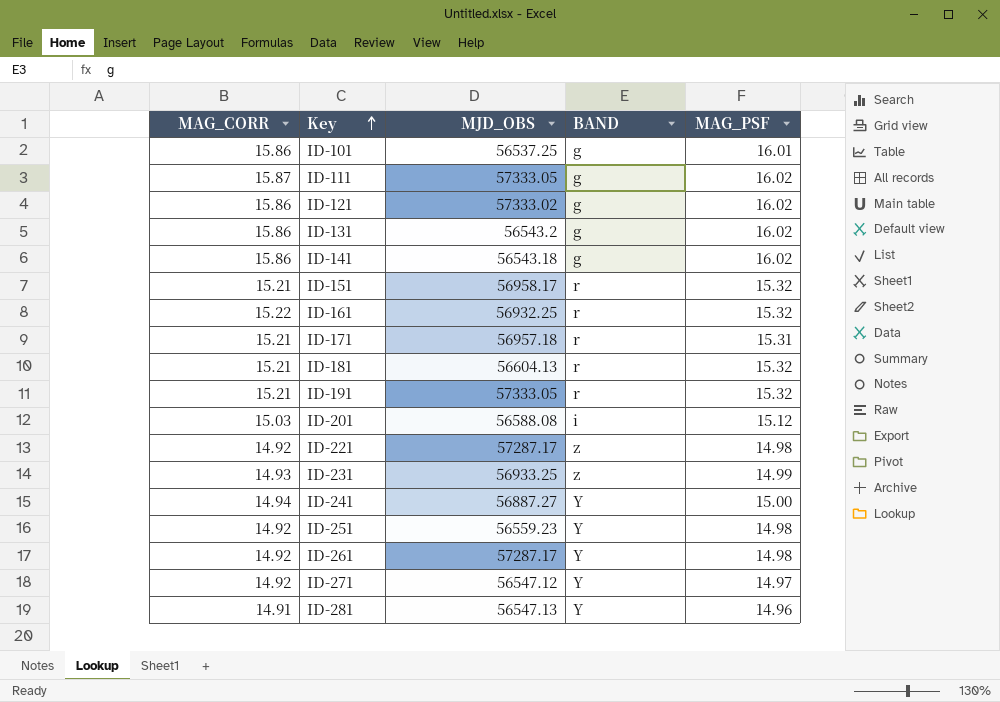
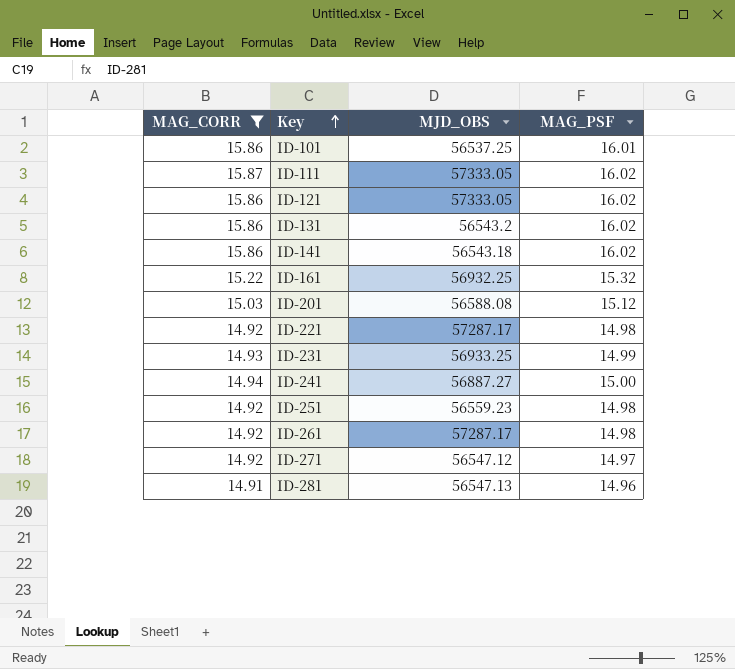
filter: none -> MAG_CORR != 15.21
column BAND | position: 4 -> none
ID-121 | MJD_OBS: 57333.02 -> 57333.05

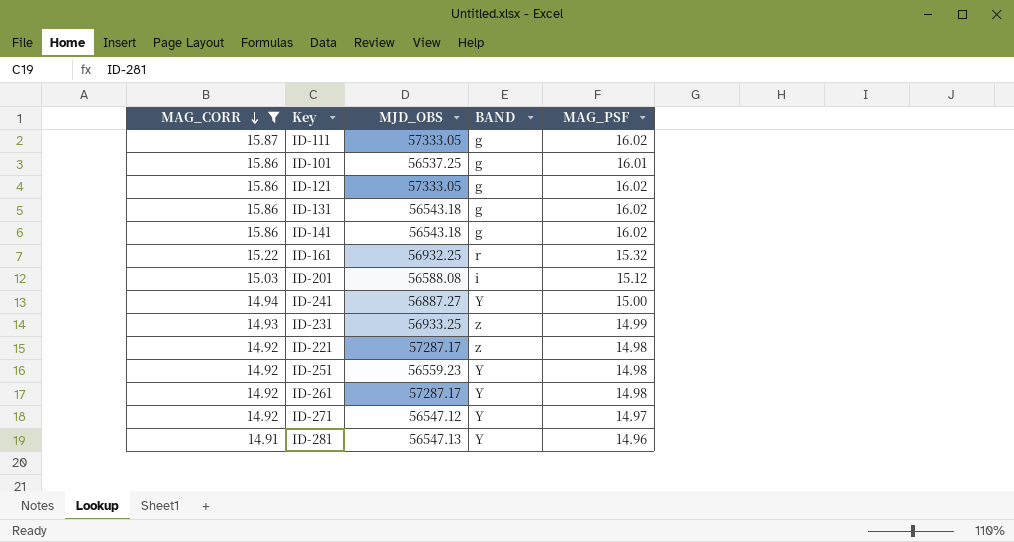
row order: Key ascending -> MAG_CORR descending
column BAND | position: none -> 4
ID-131 | MJD_OBS: 56543.2 -> 56543.18

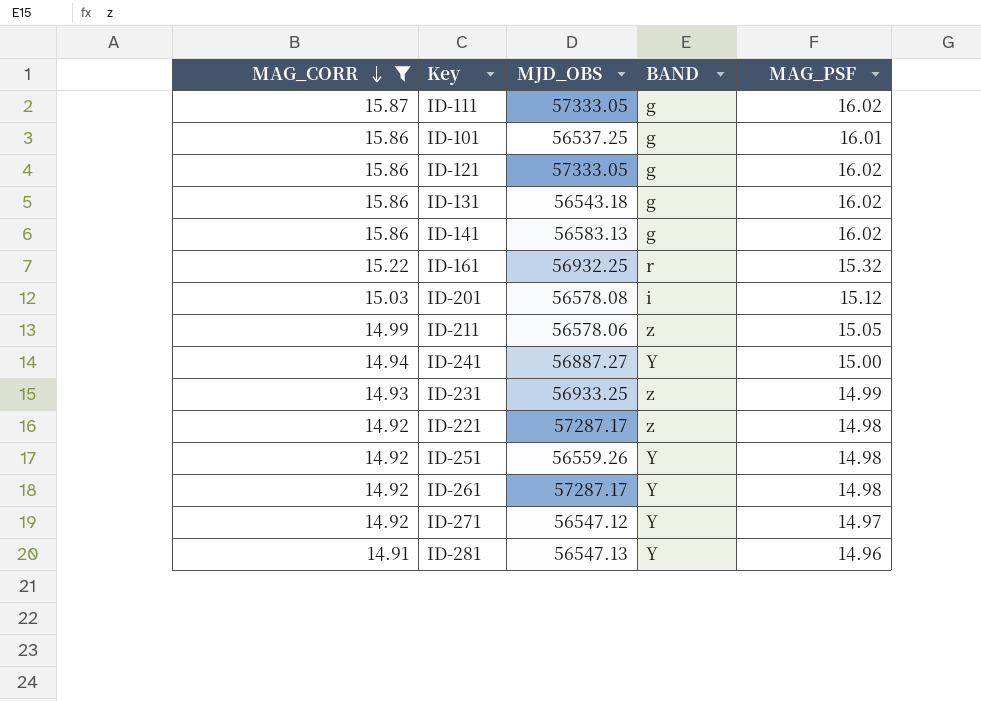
ID-141 | MJD_OBS: 56543.18 -> 56583.13
ID-201 | MJD_OBS: 56588.08 -> 56578.08
row ID-211: none -> 14.99 | 56578.06 | z | 15.05
ID-251 | MJD_OBS: 56559.23 -> 56559.26

